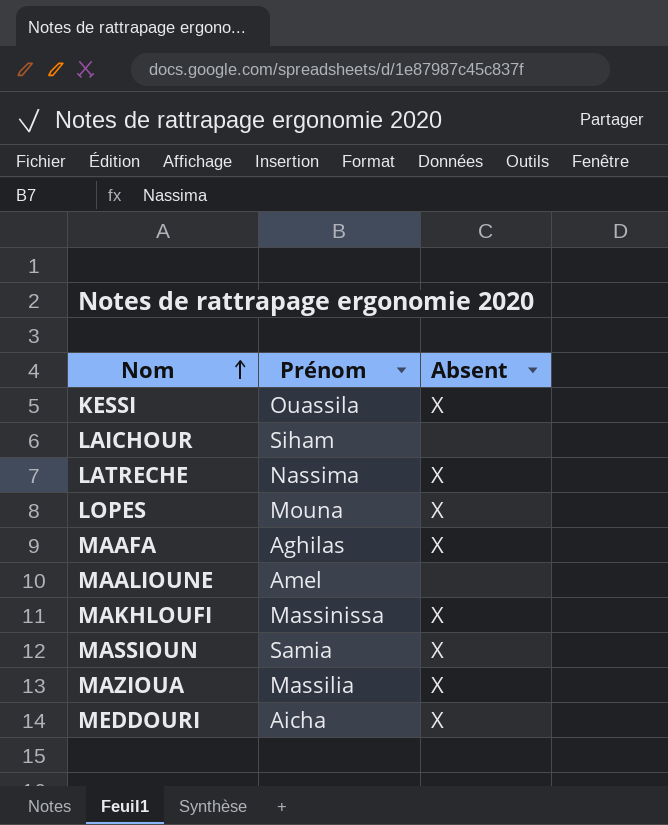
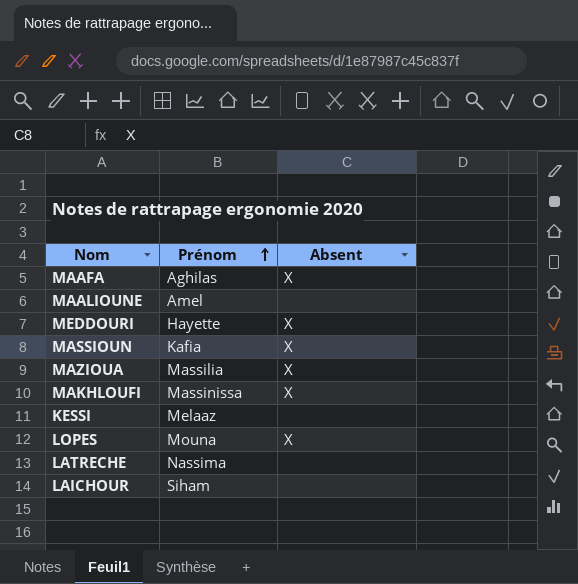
row order: Nom ascending -> Prénom ascending
MEDDOURI | Prénom: Aicha -> Hayette
MASSIOUN | Prénom: Samia -> Kafia
KESSI | Prénom: Ouassila -> Melaaz
KESSI | Absent: X -> none
LATRECHE | Absent: X -> none

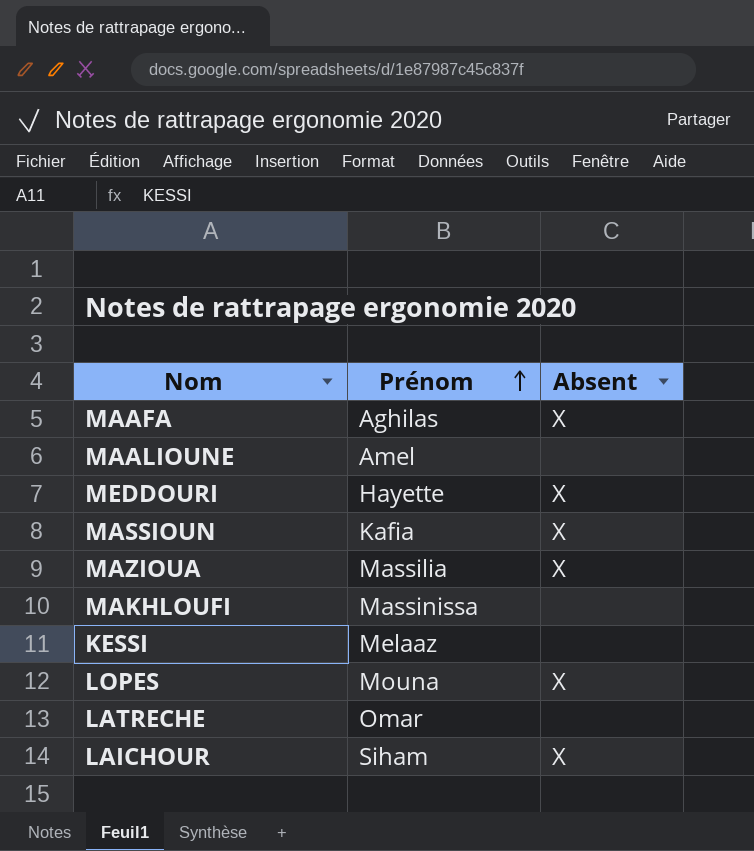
MAKHLOUFI | Absent: X -> none
LATRECHE | Prénom: Nassima -> Omar
LAICHOUR | Absent: none -> X

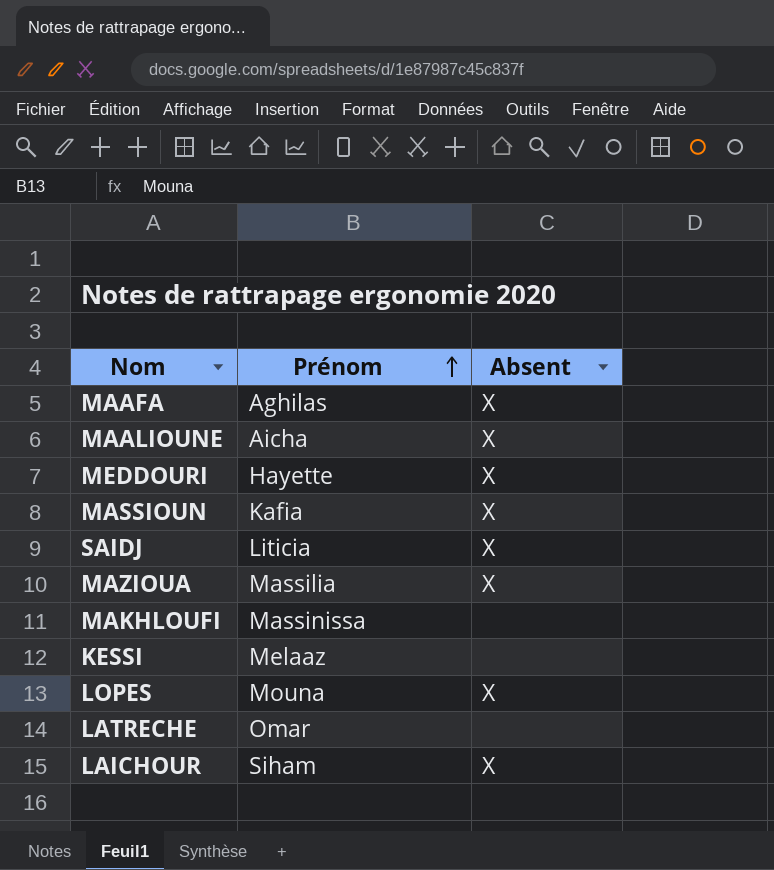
MAALIOUNE | Prénom: Amel -> Aicha
MAALIOUNE | Absent: none -> X
row SAIDJ: none -> Liticia | X

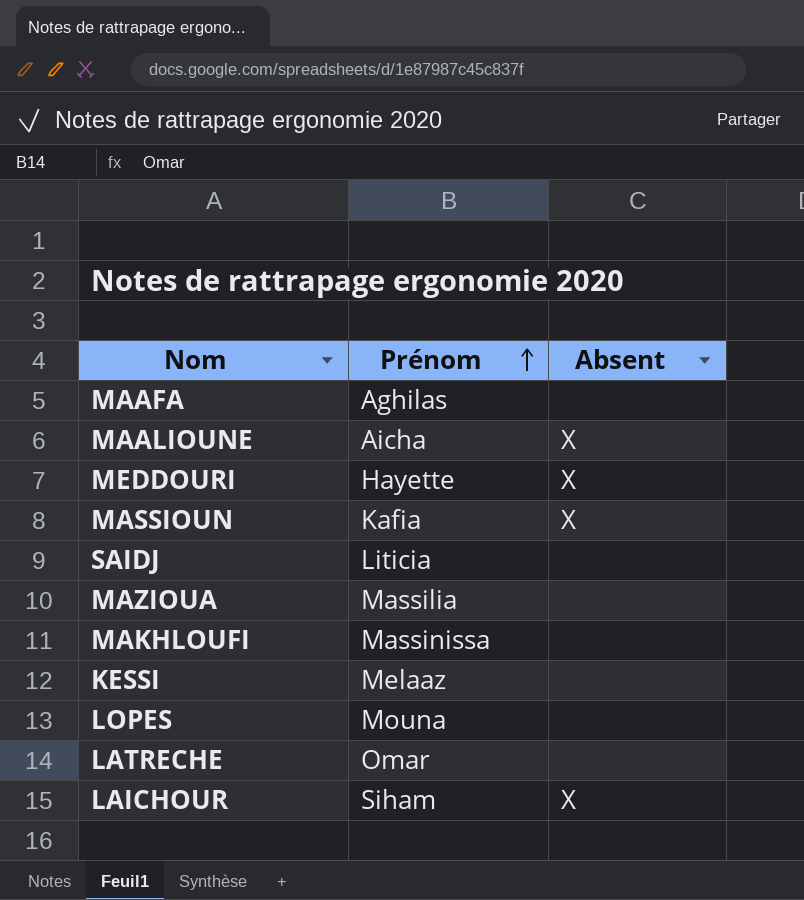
MAAFA | Absent: X -> none
SAIDJ | Absent: X -> none
MAZIOUA | Absent: X -> none
LOPES | Absent: X -> none

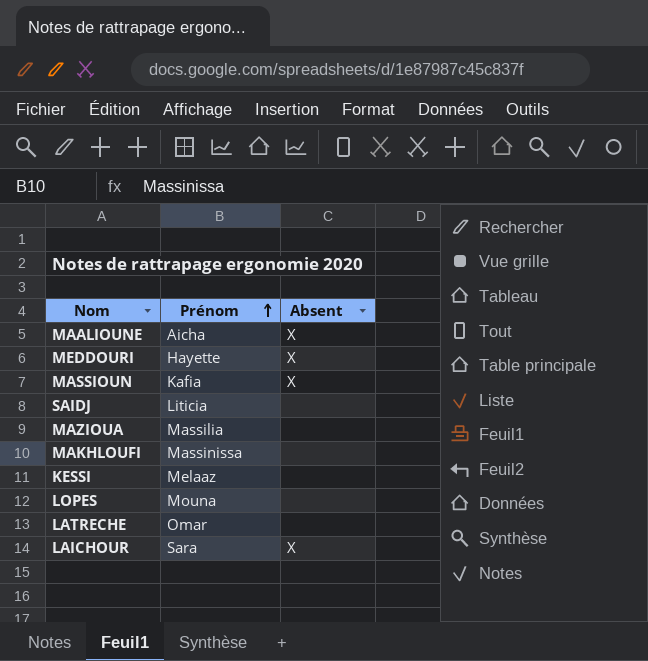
row MAAFA: Aghilas | none -> none
LAICHOUR | Prénom: Siham -> Sara

